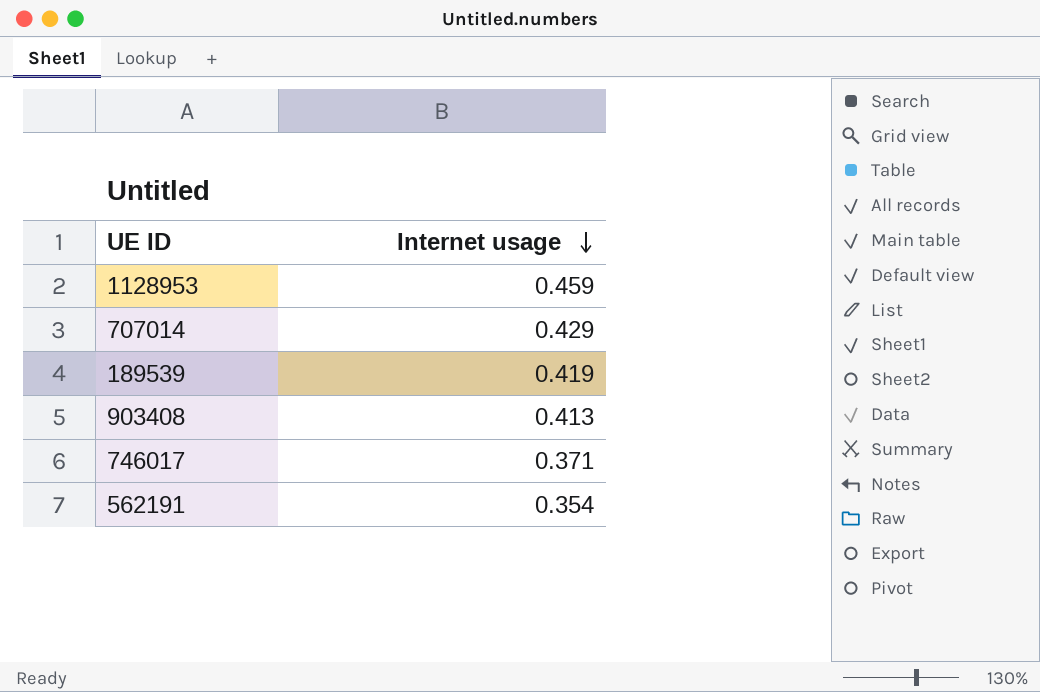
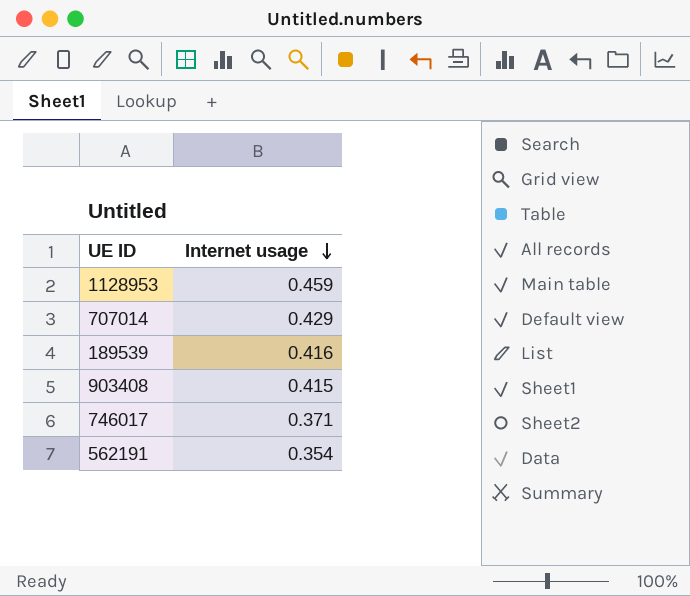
189539 | Internet usage: 0.419 -> 0.416
903408 | Internet usage: 0.413 -> 0.415

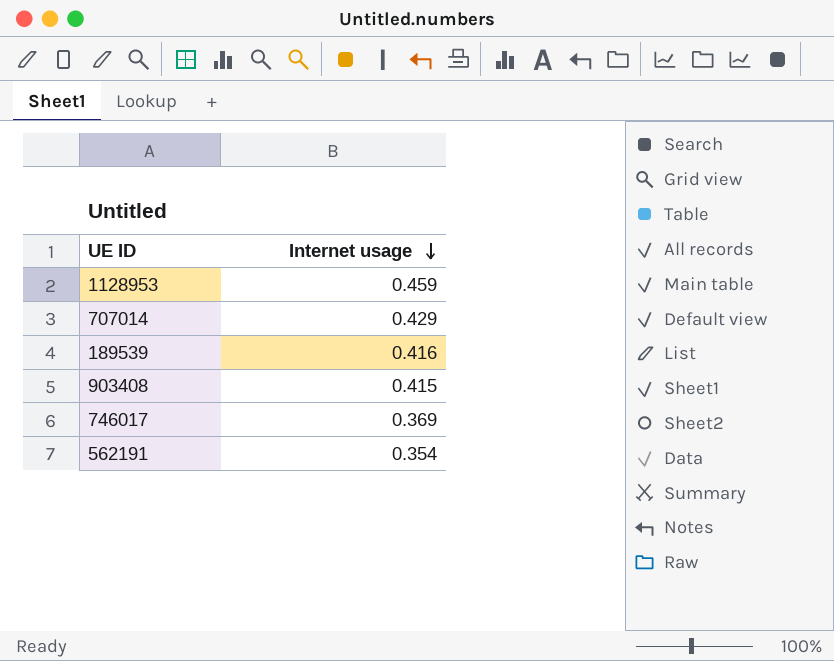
746017 | Internet usage: 0.371 -> 0.369

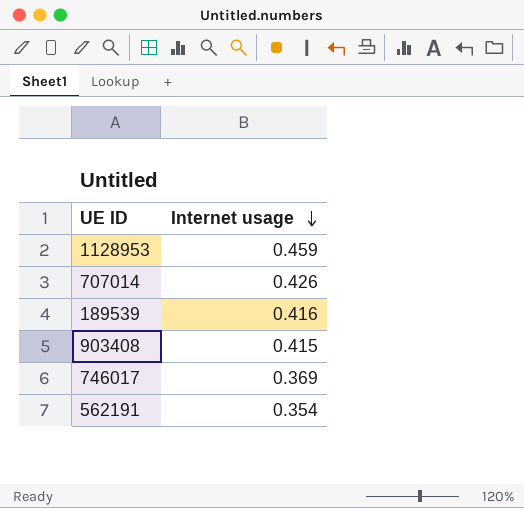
707014 | Internet usage: 0.429 -> 0.426

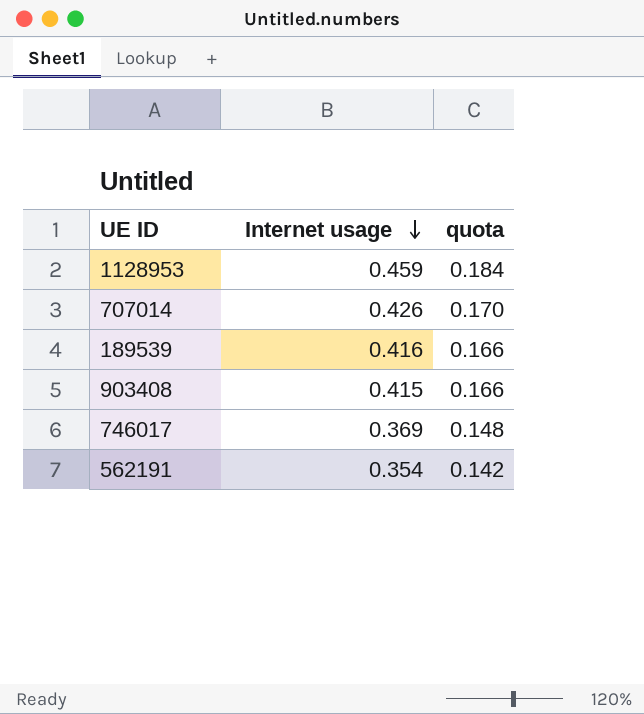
column quota | formula: none -> [Internet usage] * 0.4

